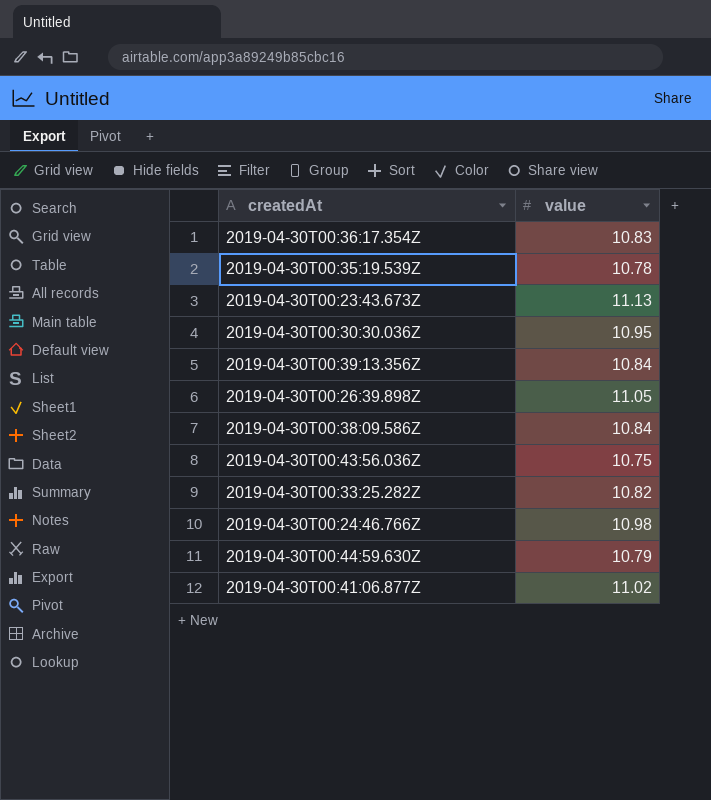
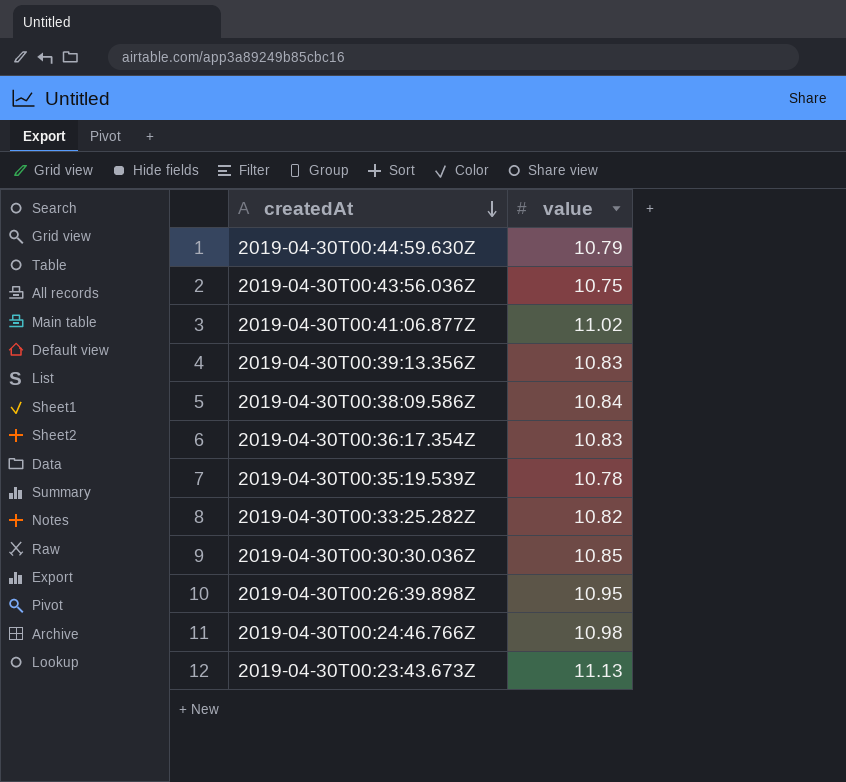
row order: none -> createdAt descending
2019-04-30T00:39:13.356Z | value: 10.84 -> 10.83
2019-04-30T00:30:30.036Z | value: 10.95 -> 10.85
2019-04-30T00:26:39.898Z | value: 11.05 -> 10.95

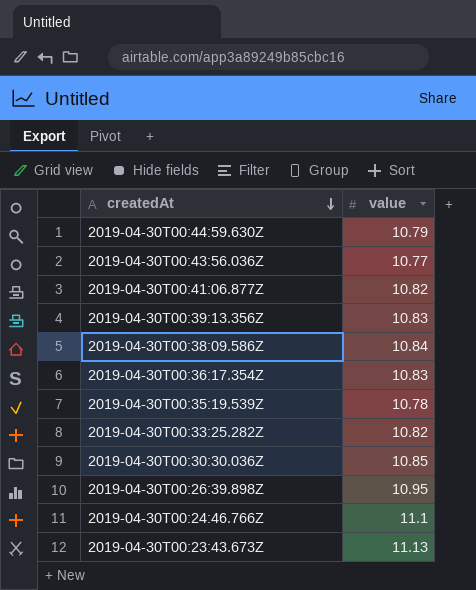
2019-04-30T00:43:56.036Z | value: 10.75 -> 10.77
2019-04-30T00:41:06.877Z | value: 11.02 -> 10.82
2019-04-30T00:24:46.766Z | value: 10.98 -> 11.1

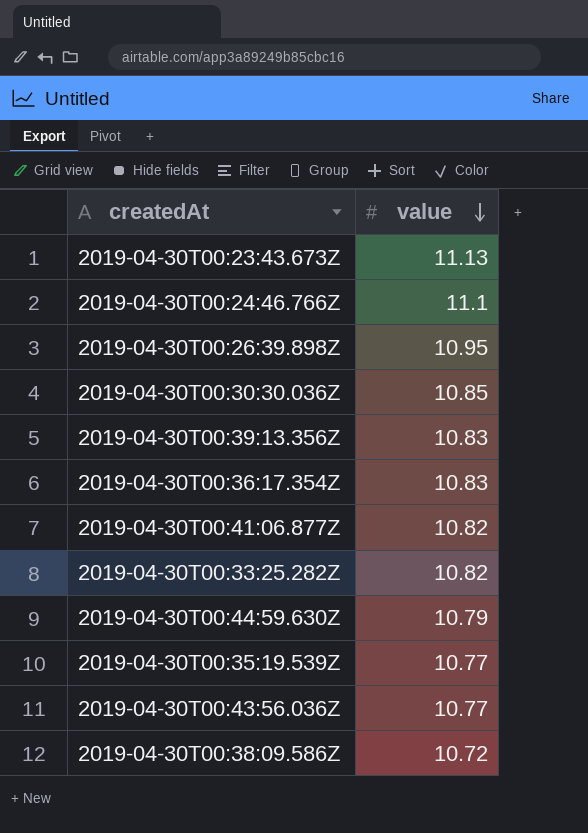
row order: createdAt descending -> value descending
2019-04-30T00:35:19.539Z | value: 10.78 -> 10.77
2019-04-30T00:38:09.586Z | value: 10.84 -> 10.72

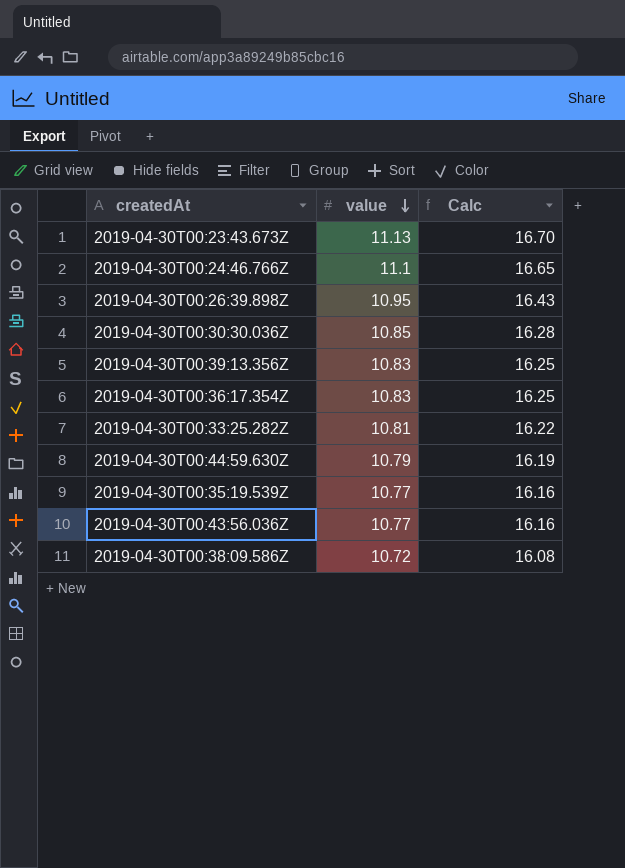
column Calc | formula: none -> [value] * 1.5
row 2019-04-30T00:41:06.877Z: 10.82 -> none
2019-04-30T00:33:25.282Z | value: 10.82 -> 10.81

